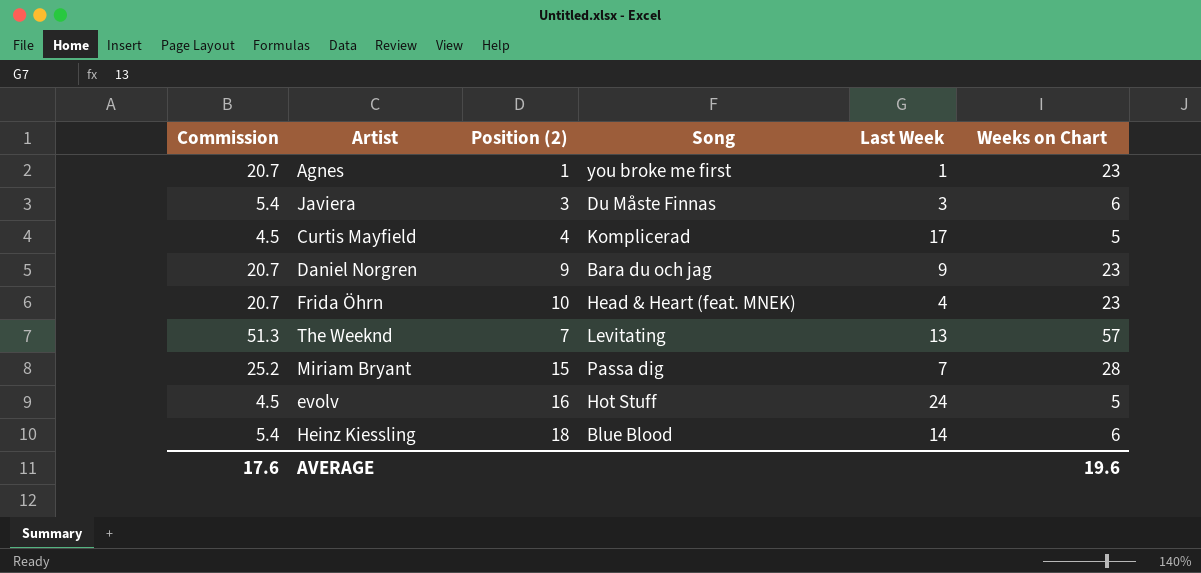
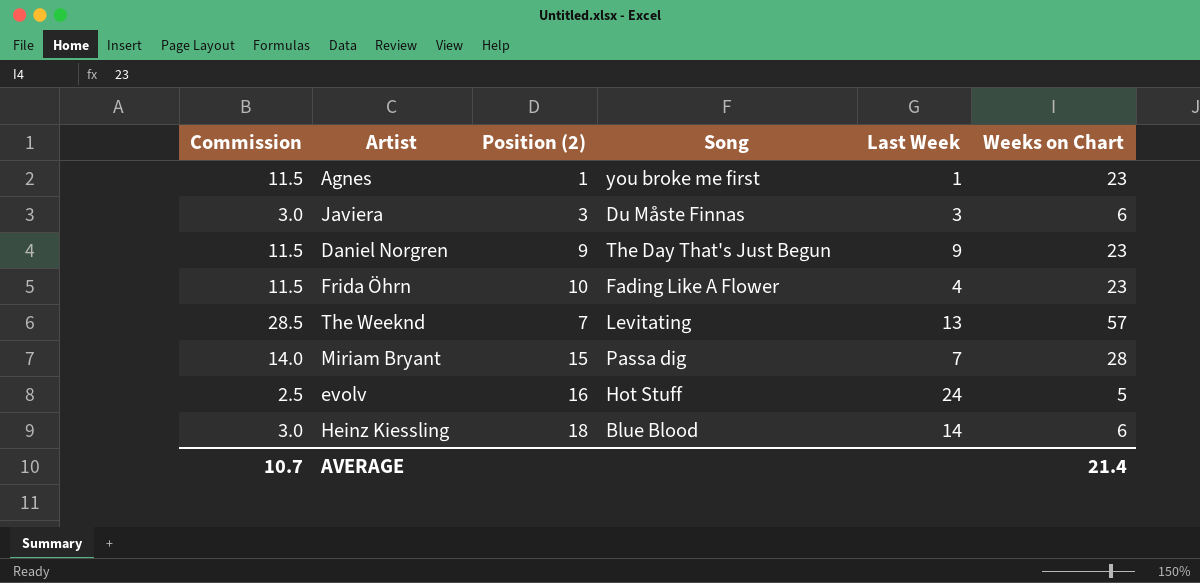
column Commission | formula: [Weeks on Chart] * 0.9 -> [Weeks on Chart] * 0.5
row Curtis Mayfield: 4.5 | 4 | Komplicerad | 17 | 5 -> none
Daniel Norgren | Song: Bara du och jag -> The Day That's Just Begun
Frida Öhrn | Song: Head & Heart (feat. MNEK) -> Fading Like A Flower
AVERAGE | Commission: 17.6 -> 10.7
AVERAGE | Weeks on Chart: 19.6 -> 21.4

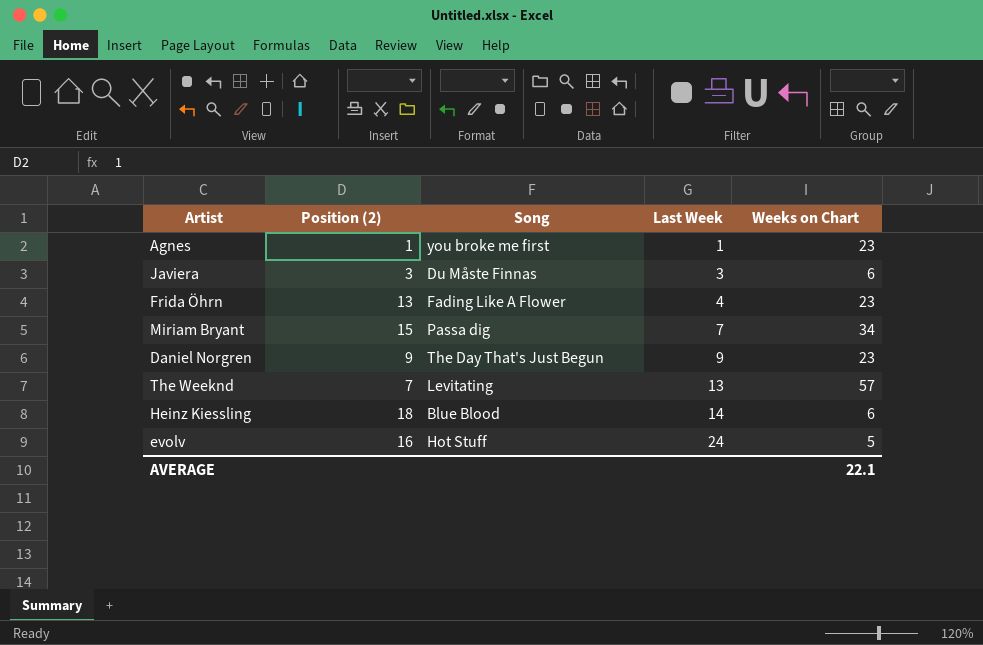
row order: none -> Last Week ascending
column Commission | formula: [Weeks on Chart] * 0.5 -> none
Frida Öhrn | Position (2): 10 -> 13
Miriam Bryant | Weeks on Chart: 28 -> 34
AVERAGE | Weeks on Chart: 21.4 -> 22.1

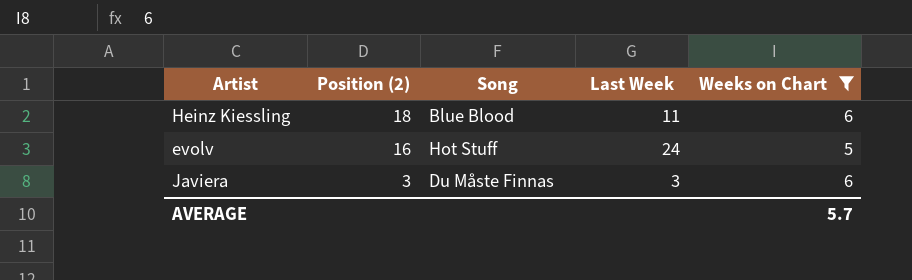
filter: none -> Weeks on Chart <= 6
row order: Last Week ascending -> Position (2) descending
Heinz Kiessling | Last Week: 14 -> 11
AVERAGE | Weeks on Chart: 22.1 -> 5.7

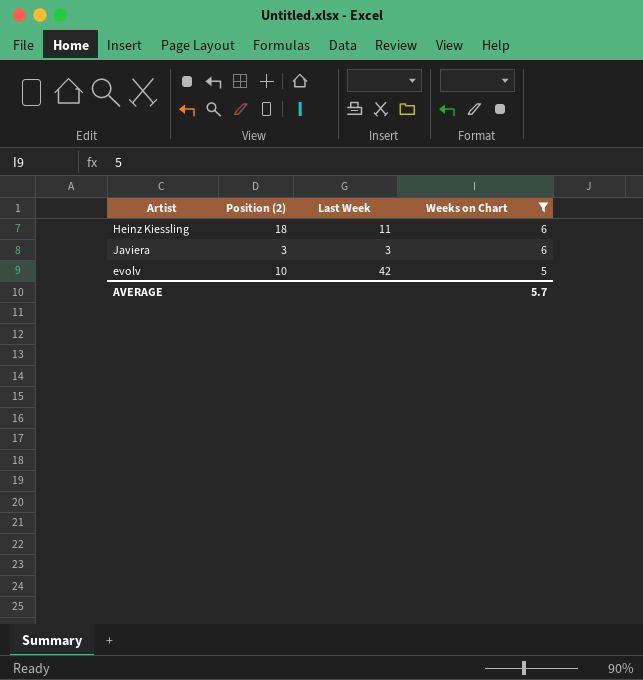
row order: Position (2) descending -> Weeks on Chart descending
column Song | position: 3 -> none
evolv | Position (2): 16 -> 10
evolv | Last Week: 24 -> 42

